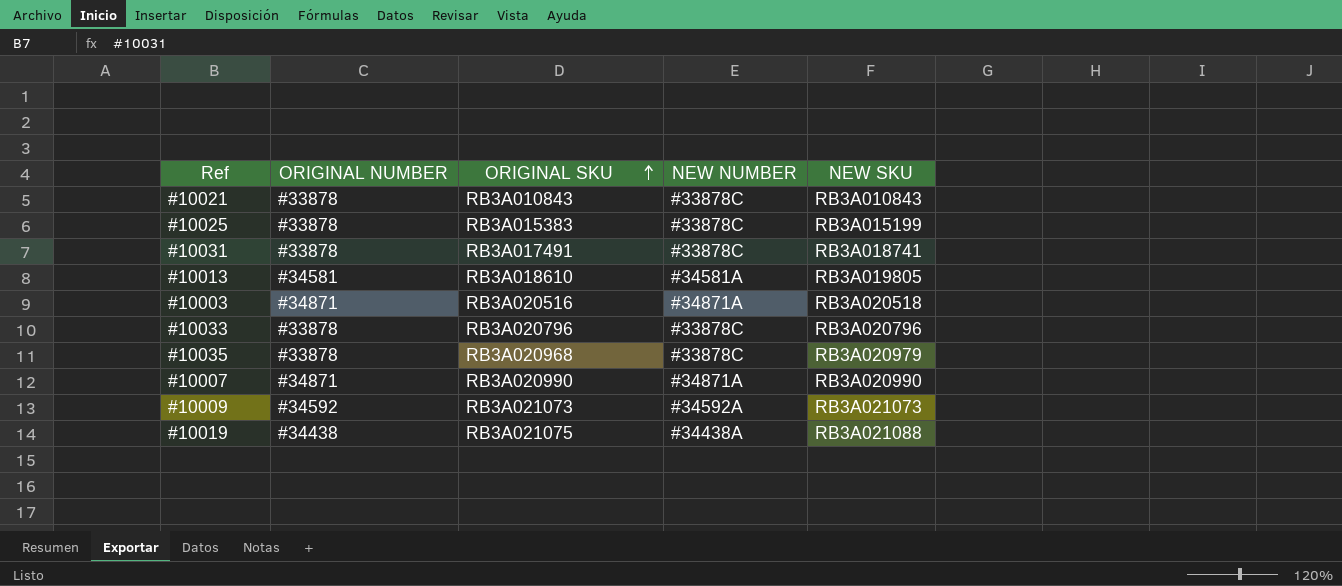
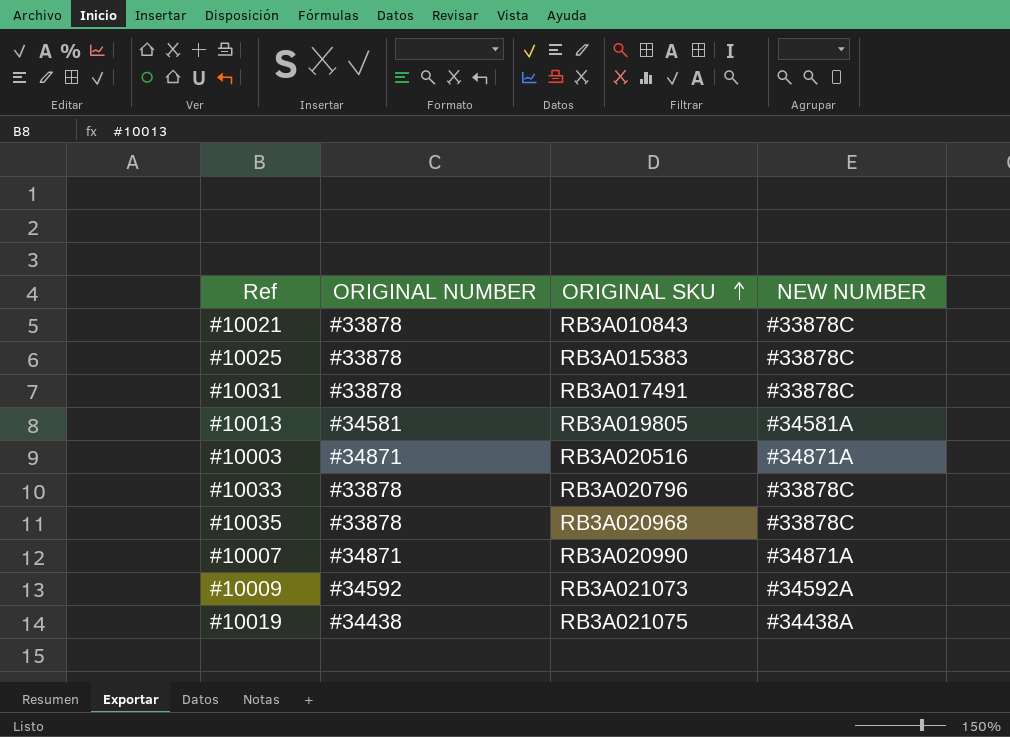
column NEW SKU | position: 5 -> none
#10013 | ORIGINAL SKU: RB3A018610 -> RB3A019805

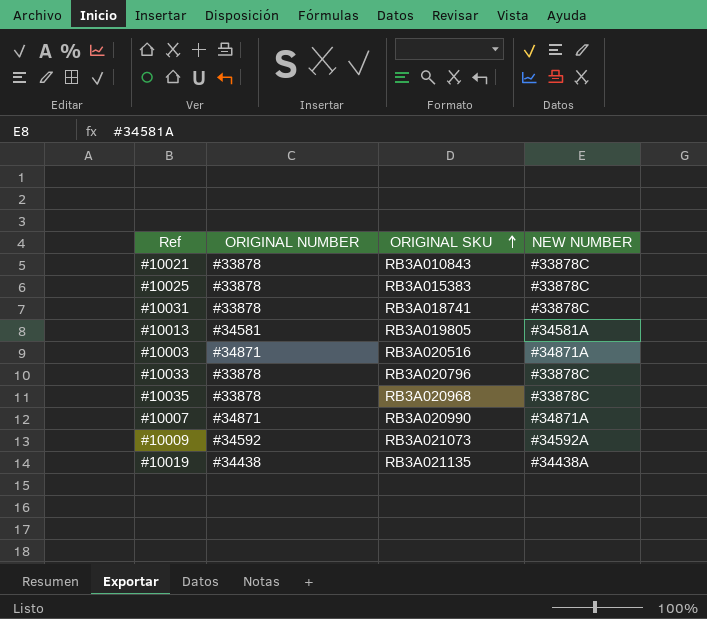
#10031 | ORIGINAL SKU: RB3A017491 -> RB3A018741
#10019 | ORIGINAL SKU: RB3A021075 -> RB3A021135

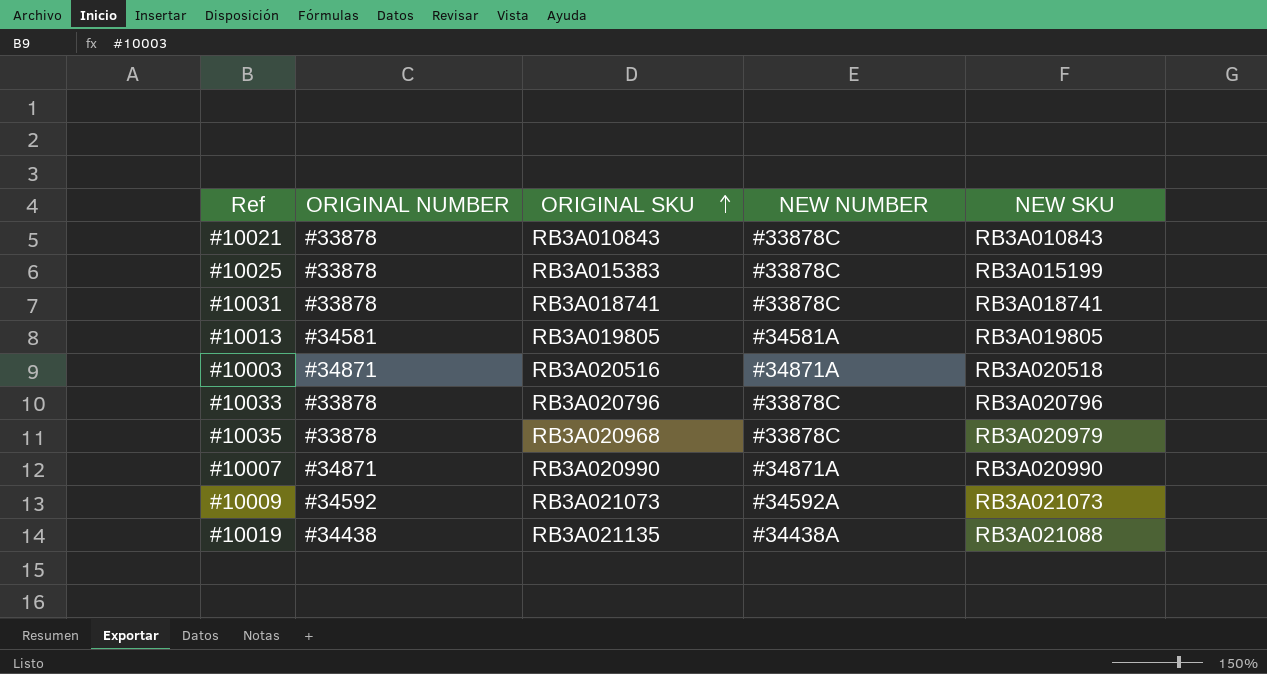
column NEW SKU | position: none -> 5

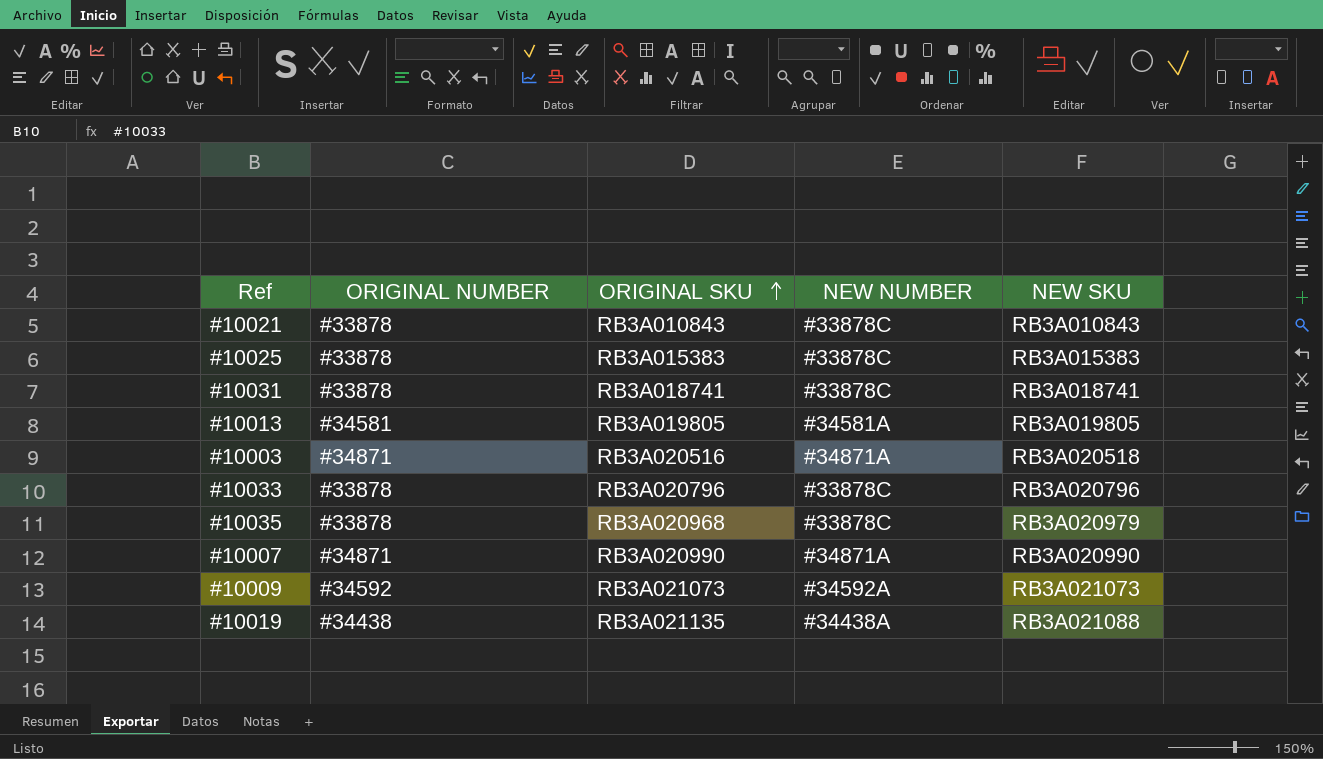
#10025 | NEW SKU: RB3A015199 -> RB3A015383

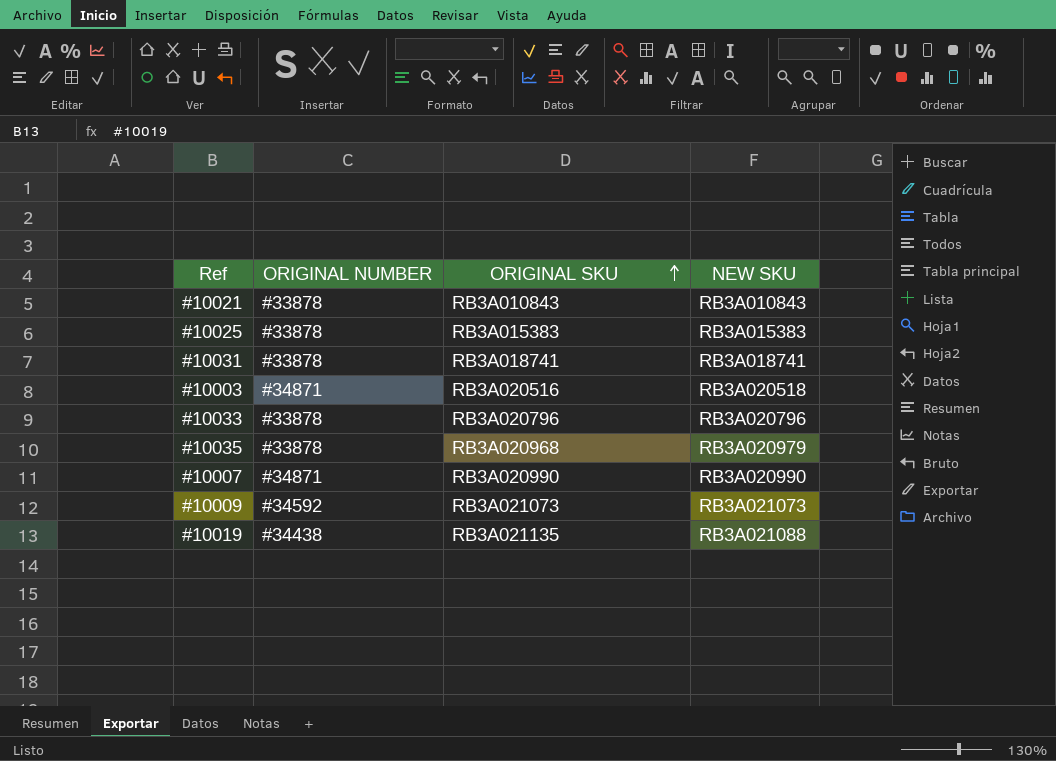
column NEW NUMBER | position: 4 -> none
row #10013: #34581 | RB3A019805 | #34581A | RB3A019805 -> none

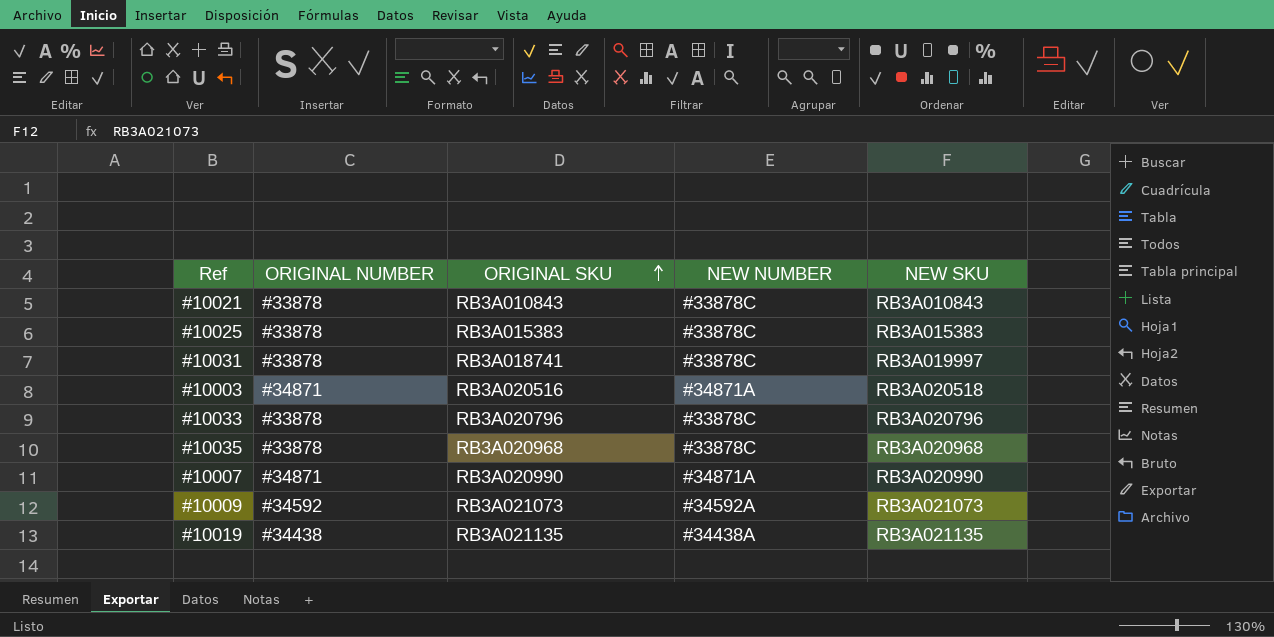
column NEW NUMBER | position: none -> 4
#10031 | NEW SKU: RB3A018741 -> RB3A019997
#10035 | NEW SKU: RB3A020979 -> RB3A020968
#10019 | NEW SKU: RB3A021088 -> RB3A021135

